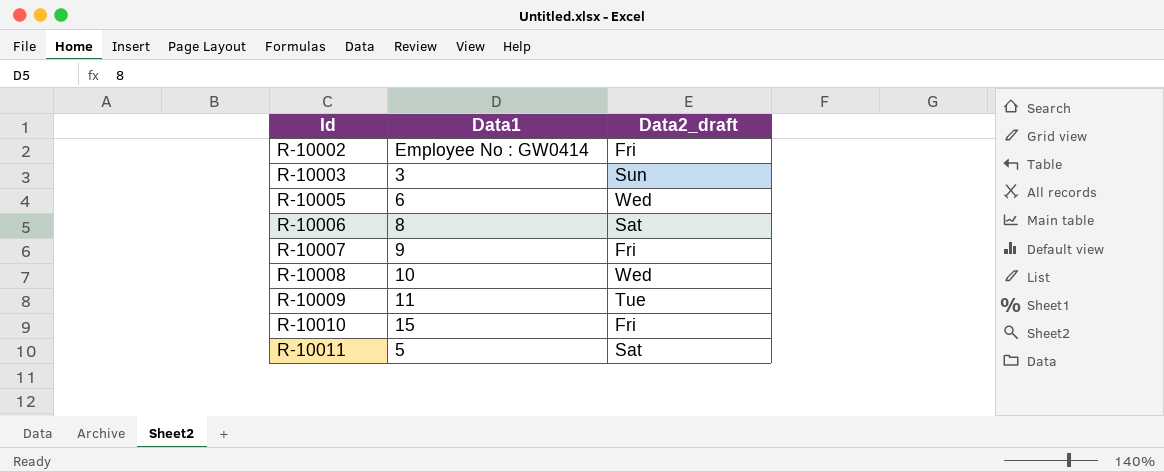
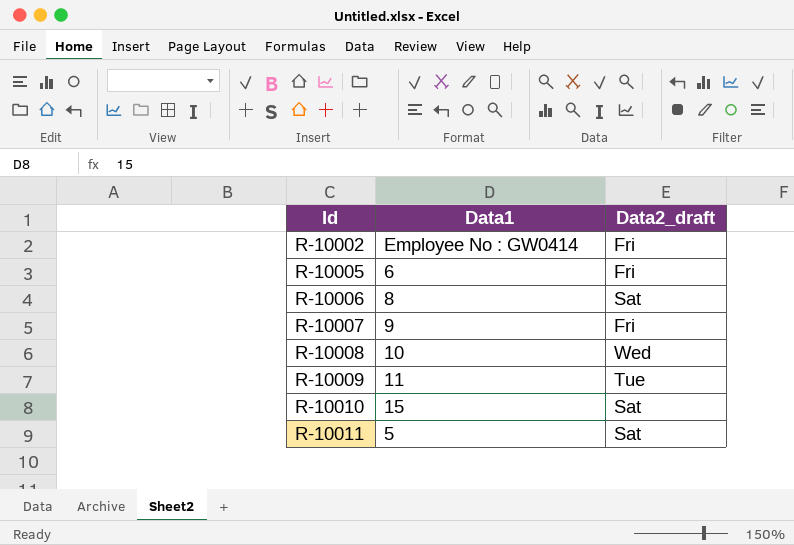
row R-10003: 3 | Sun -> none
R-10005 | Data2_draft: Wed -> Fri
R-10010 | Data2_draft: Fri -> Sat

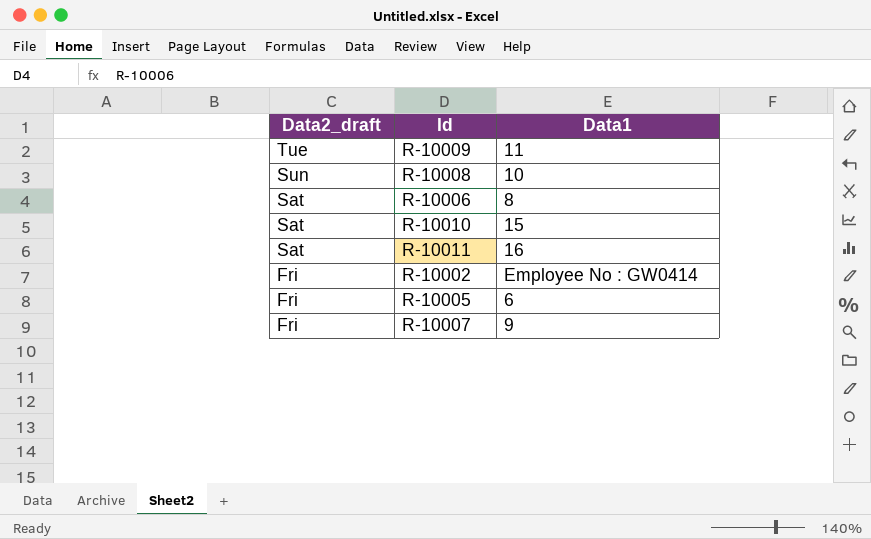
row order: Id ascending -> Data2_draft descending
column Data2_draft | position: 3 -> 1
R-10008 | Data2_draft: Wed -> Sun
R-10011 | Data1: 5 -> 16

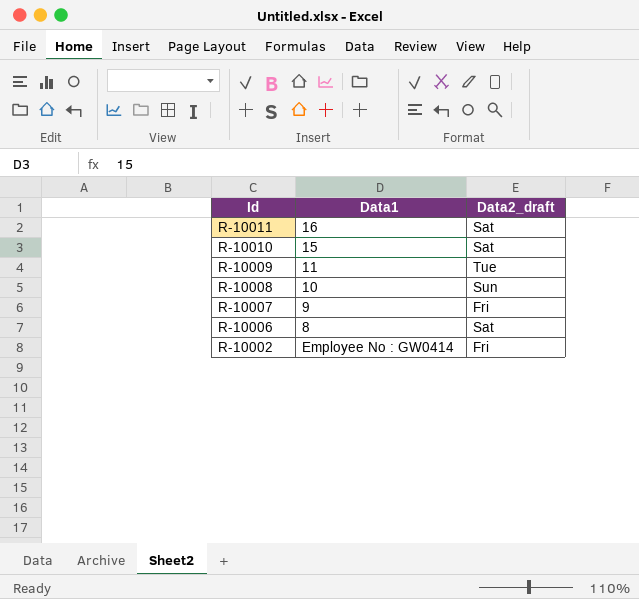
row order: Data2_draft descending -> Id descending
column Data2_draft | position: 1 -> 3
row R-10005: Fri | 6 -> none

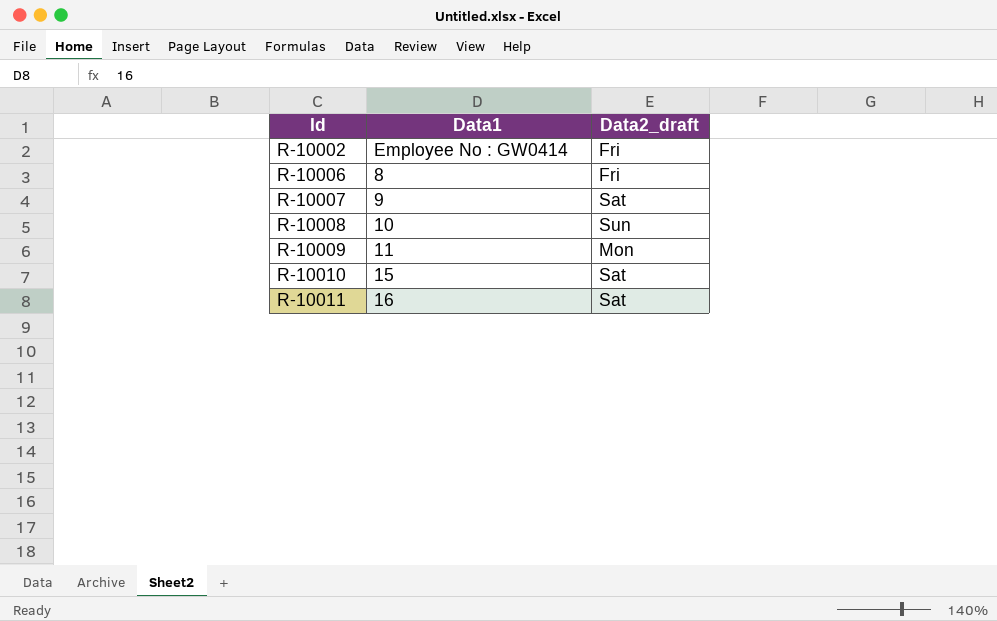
row order: Id descending -> Id ascending
R-10006 | Data2_draft: Sat -> Fri
R-10007 | Data2_draft: Fri -> Sat
R-10009 | Data2_draft: Tue -> Mon

